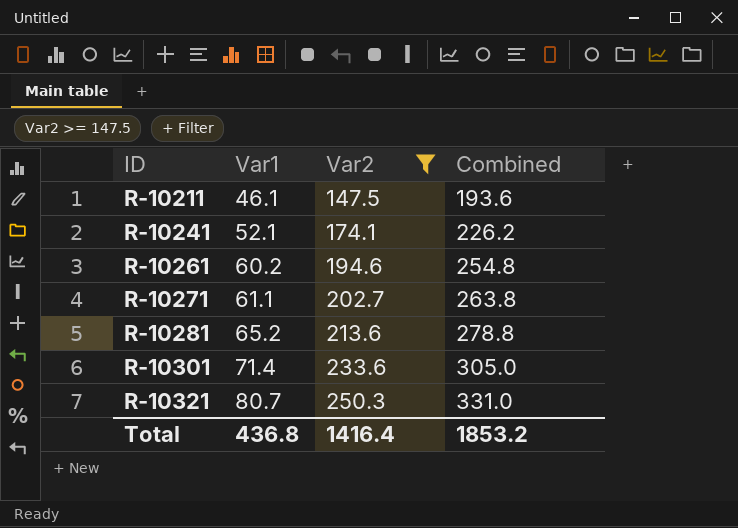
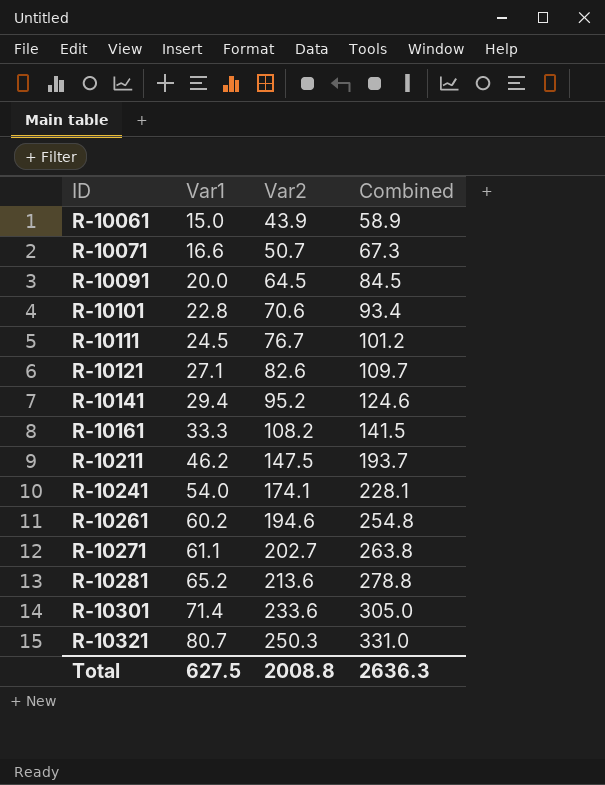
filter: Var2 >= 147.5 -> none
R-10211 | Var1: 46.1 -> 46.2
R-10211 | Combined: 193.6 -> 193.7
R-10241 | Var1: 52.1 -> 54.0
R-10241 | Combined: 226.2 -> 228.1
Total | Var1: 436.8 -> 627.5
Total | Var2: 1416.4 -> 2008.8
Total | Combined: 1853.2 -> 2636.3

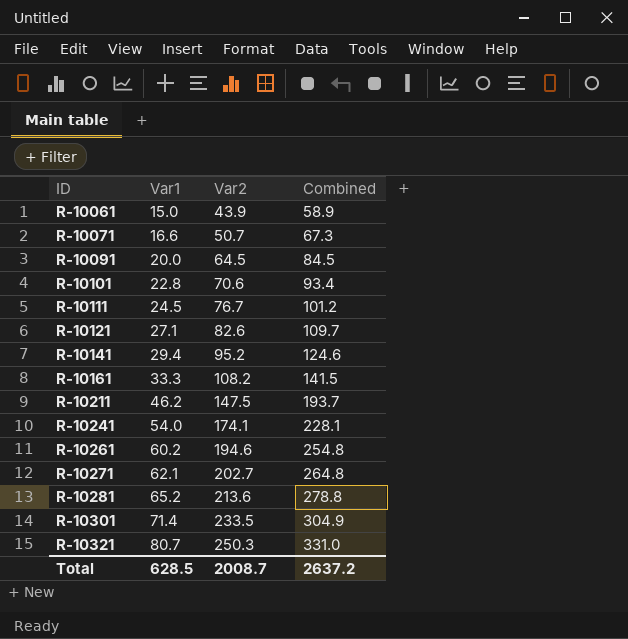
R-10271 | Var1: 61.1 -> 62.1
R-10271 | Combined: 263.8 -> 264.8
R-10301 | Var2: 233.6 -> 233.5
R-10301 | Combined: 305.0 -> 304.9
Total | Var1: 627.5 -> 628.5
Total | Var2: 2008.8 -> 2008.7
Total | Combined: 2636.3 -> 2637.2

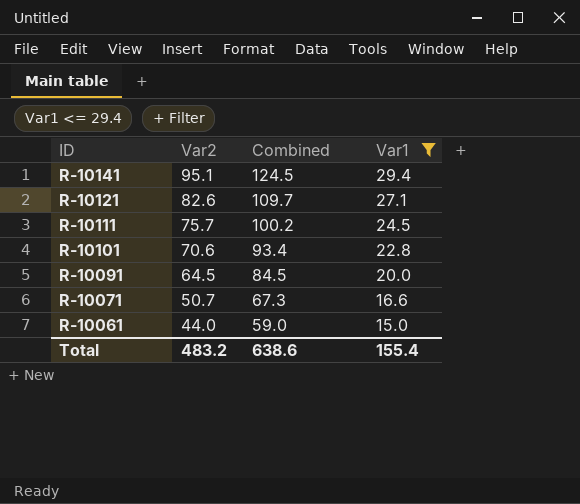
filter: none -> Var1 <= 29.4
row order: ID ascending -> ID descending
column Var1 | position: 2 -> 4
R-10141 | Var2: 95.2 -> 95.1
R-10141 | Combined: 124.6 -> 124.5
R-10111 | Var2: 76.7 -> 75.7
R-10111 | Combined: 101.2 -> 100.2
R-10061 | Var2: 43.9 -> 44.0
R-10061 | Combined: 58.9 -> 59.0
Total | Var2: 2008.7 -> 483.2
Total | Combined: 2637.2 -> 638.6
Total | Var1: 628.5 -> 155.4

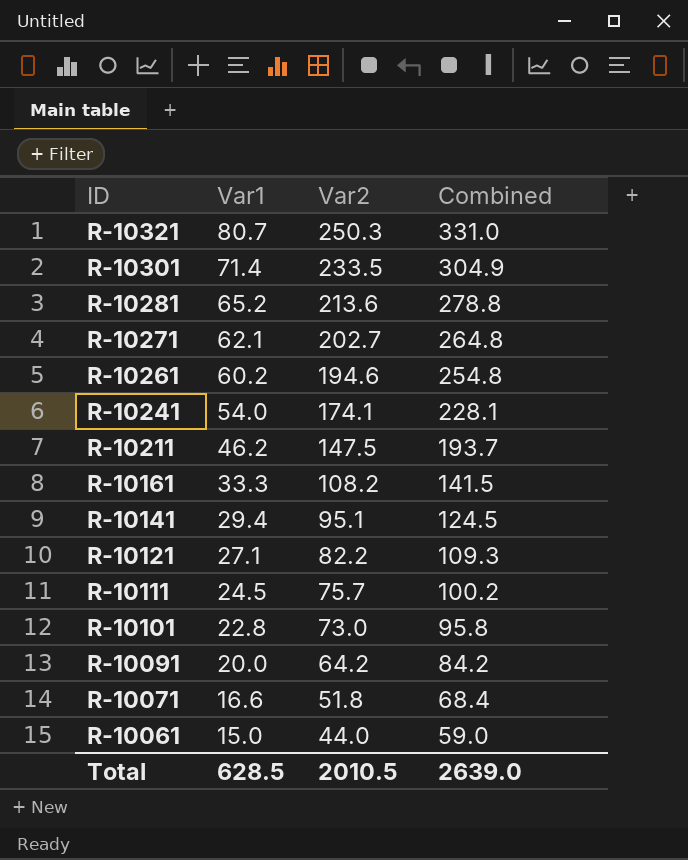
filter: Var1 <= 29.4 -> none
column Var1 | position: 4 -> 2
R-10121 | Var2: 82.6 -> 82.2
R-10121 | Combined: 109.7 -> 109.3
R-10101 | Var2: 70.6 -> 73.0
R-10101 | Combined: 93.4 -> 95.8
R-10091 | Var2: 64.5 -> 64.2
R-10091 | Combined: 84.5 -> 84.2
R-10071 | Var2: 50.7 -> 51.8
R-10071 | Combined: 67.3 -> 68.4
Total | Var1: 155.4 -> 628.5
Total | Var2: 483.2 -> 2010.5
Total | Combined: 638.6 -> 2639.0

